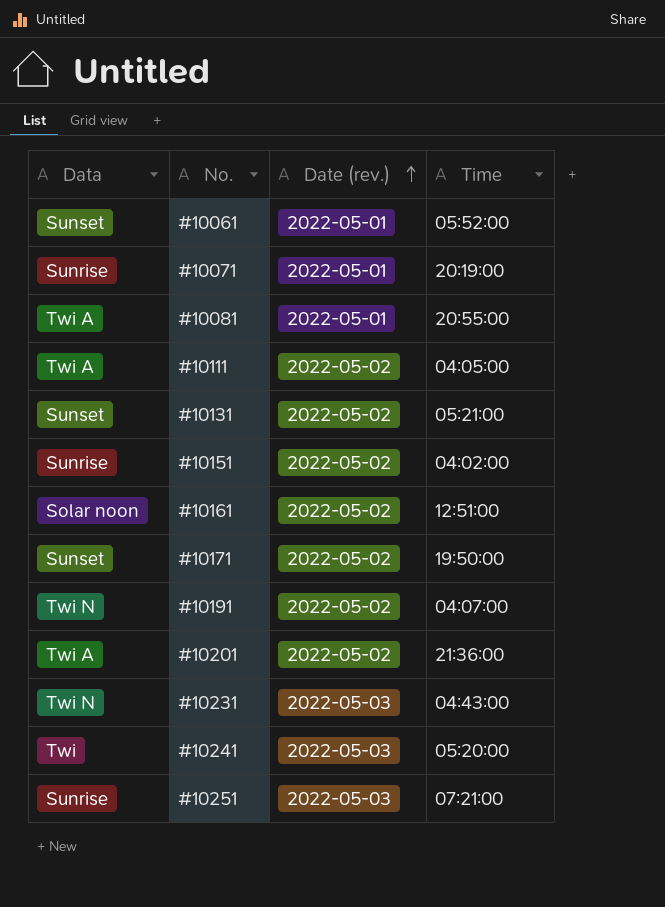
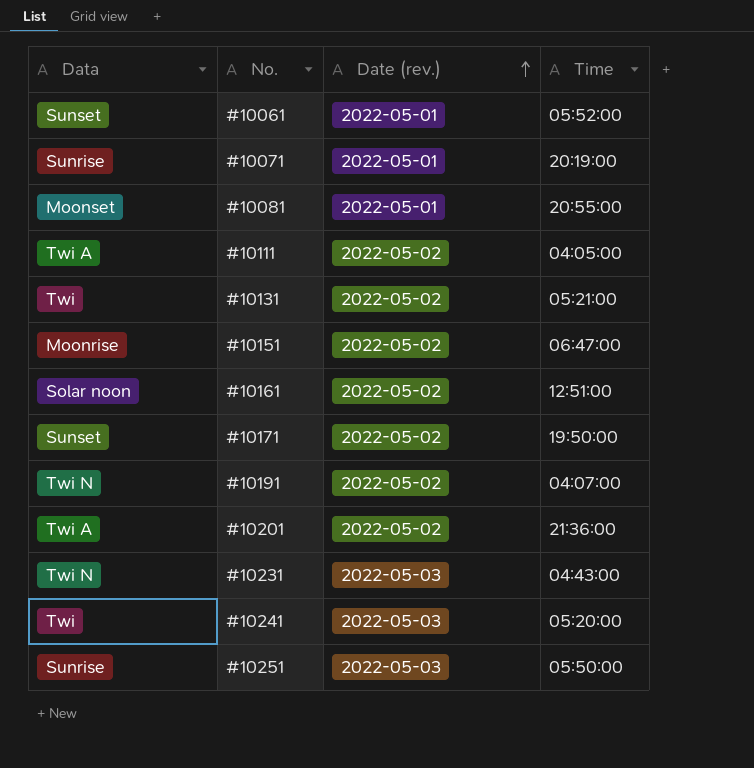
#10081 | Data: Twi A -> Moonset
#10131 | Data: Sunset -> Twi
#10151 | Data: Sunrise -> Moonrise
#10151 | Time: 04:02:00 -> 06:47:00
#10251 | Time: 07:21:00 -> 05:50:00

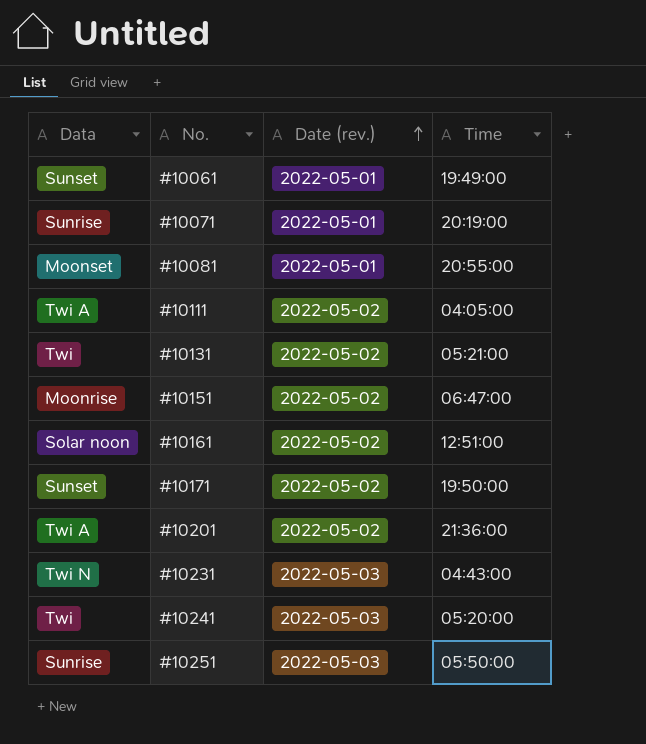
row #10191: Twi N | 2022-05-02 | 04:07:00 -> none
#10061 | Time: 05:52:00 -> 19:49:00

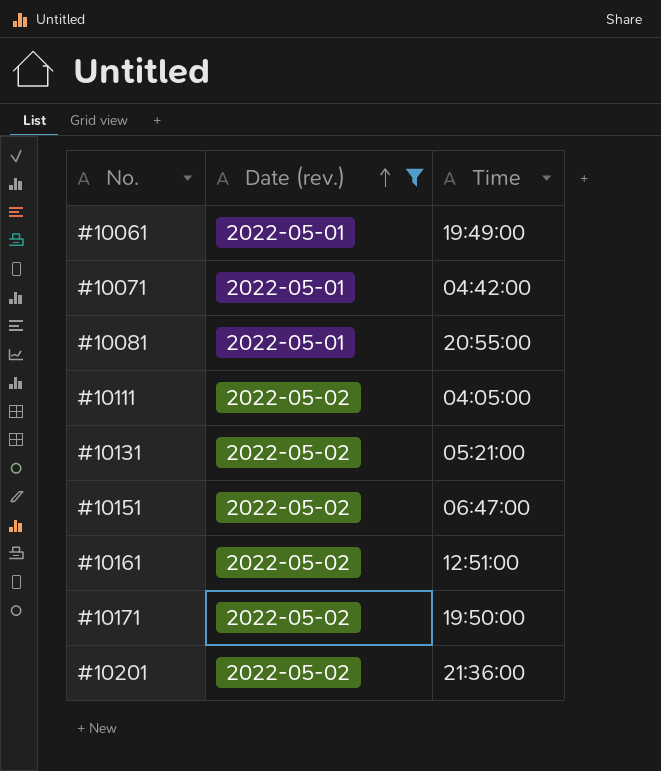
filter: none -> Date (rev.) != 2022-05-03
column Data | position: 1 -> none
#10071 | Time: 20:19:00 -> 04:42:00

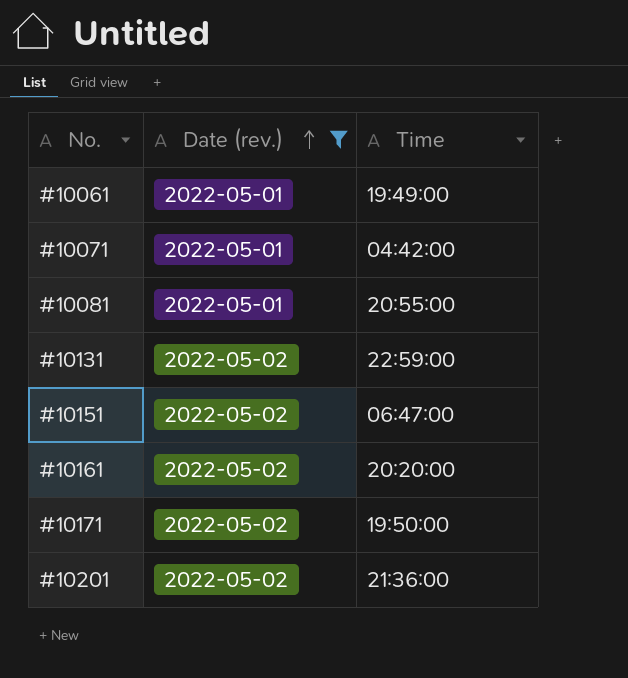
row #10111: 2022-05-02 | 04:05:00 -> none
#10131 | Time: 05:21:00 -> 22:59:00
#10161 | Time: 12:51:00 -> 20:20:00

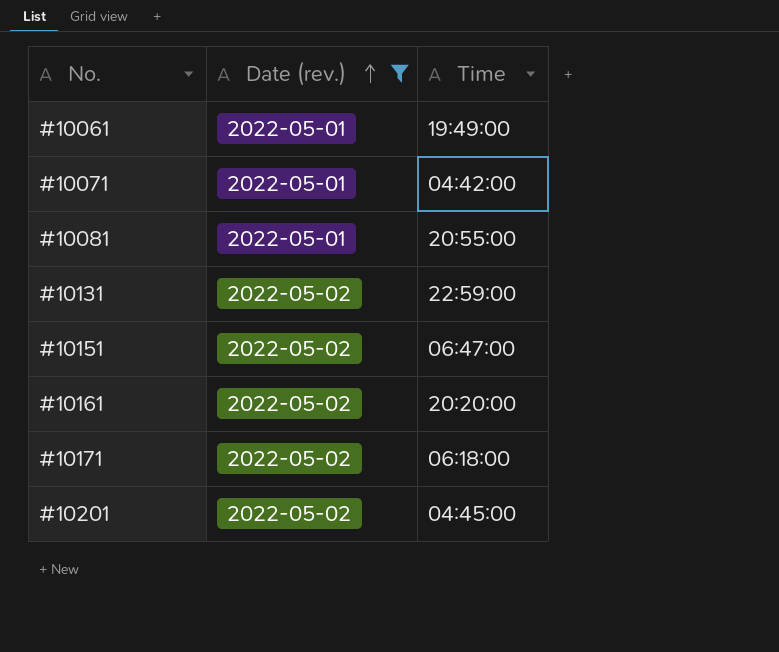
#10171 | Time: 19:50:00 -> 06:18:00
#10201 | Time: 21:36:00 -> 04:45:00

